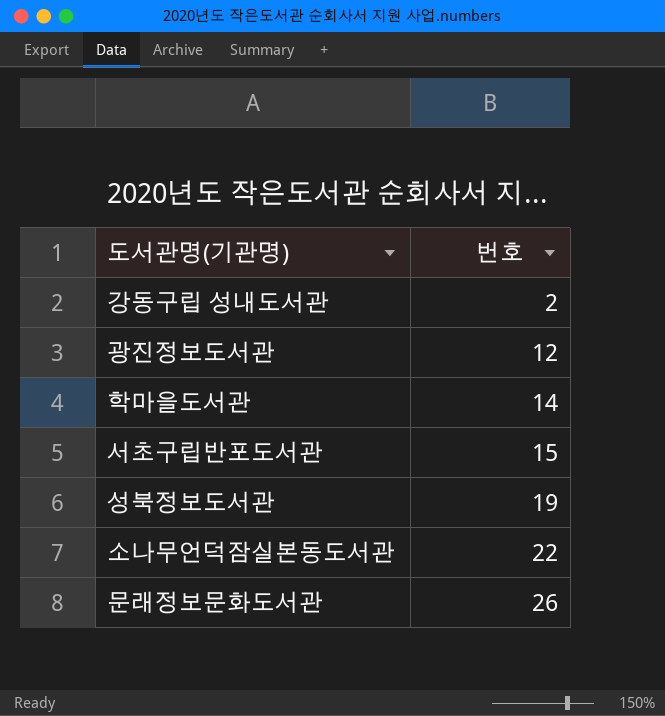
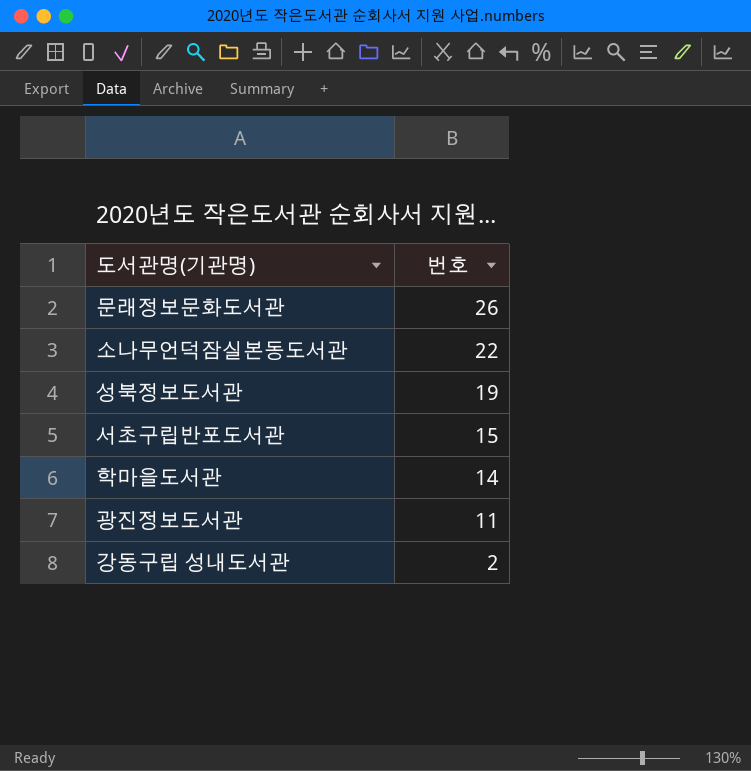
row order: 번호 ascending -> 번호 descending
광진정보도서관 | 번호: 12 -> 11

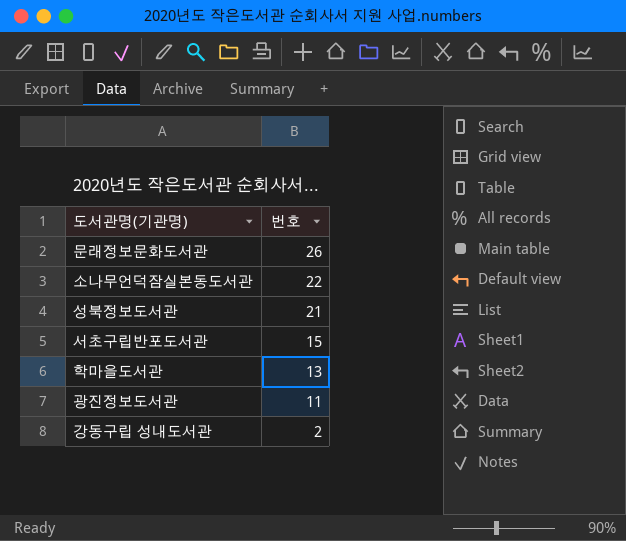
성북정보도서관 | 번호: 19 -> 21
학마을도서관 | 번호: 14 -> 13

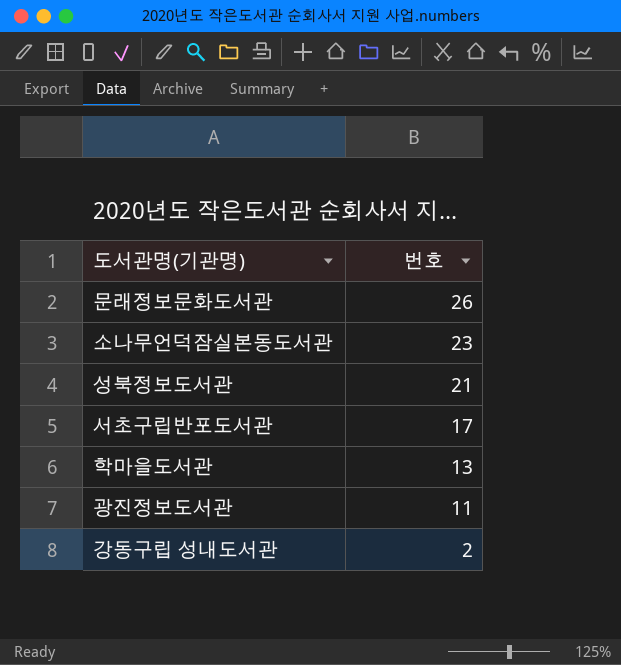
소나무언덕잠실본동도서관 | 번호: 22 -> 23
서초구립반포도서관 | 번호: 15 -> 17

